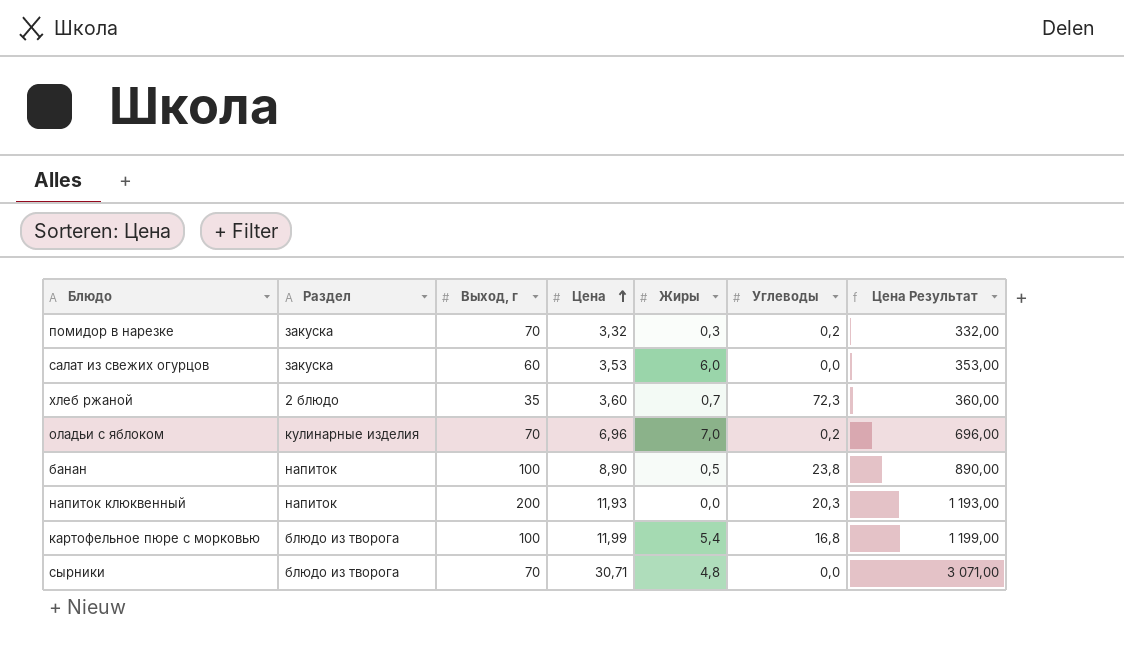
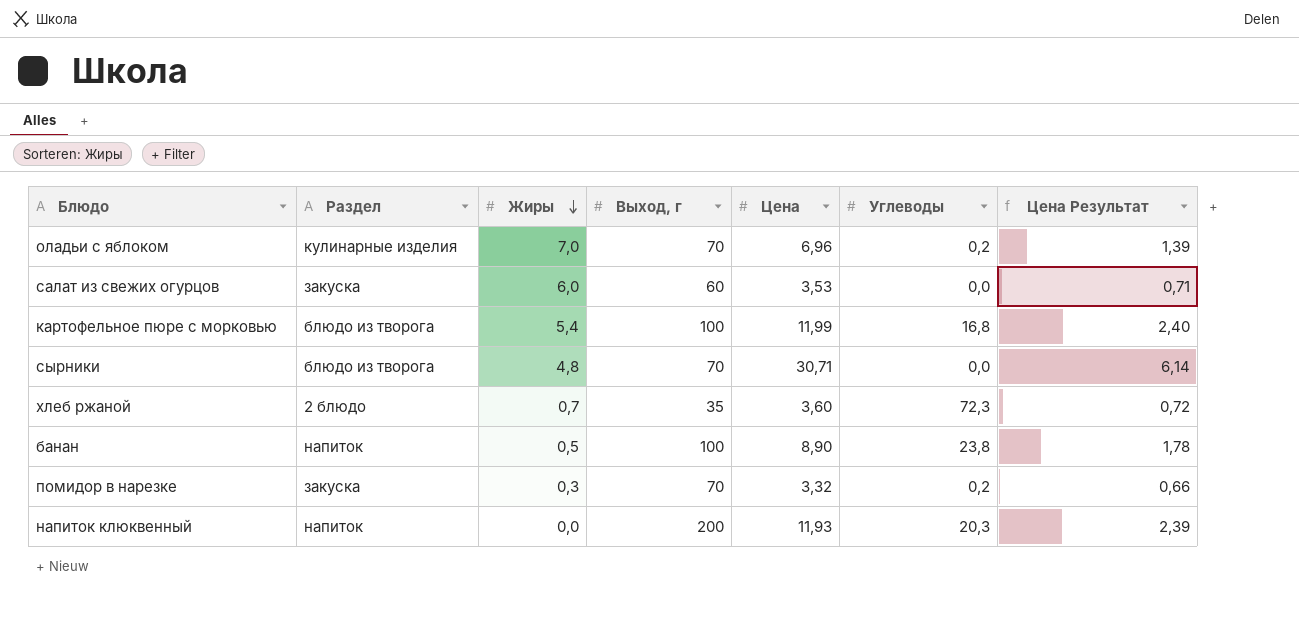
row order: Цена ascending -> Жиры descending
column Жиры | position: 5 -> 3
column Цена Результат | formula: [Цена] * 100 -> [Цена] * 0,2

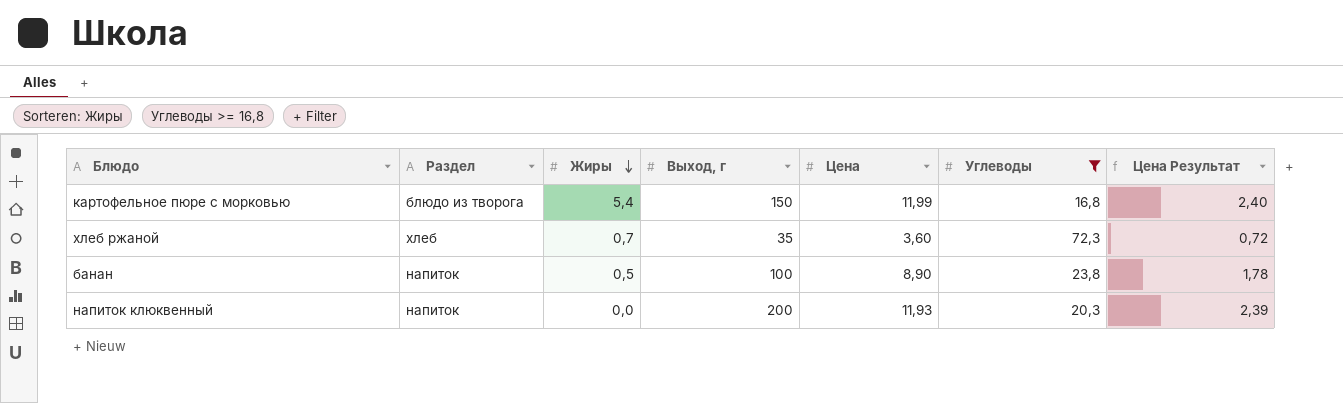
filter: none -> Углеводы >= 16,8
картофельное пюре с морковью | Выход, г: 100 -> 150
хлеб ржаной | Раздел: 2 блюдо -> хлеб

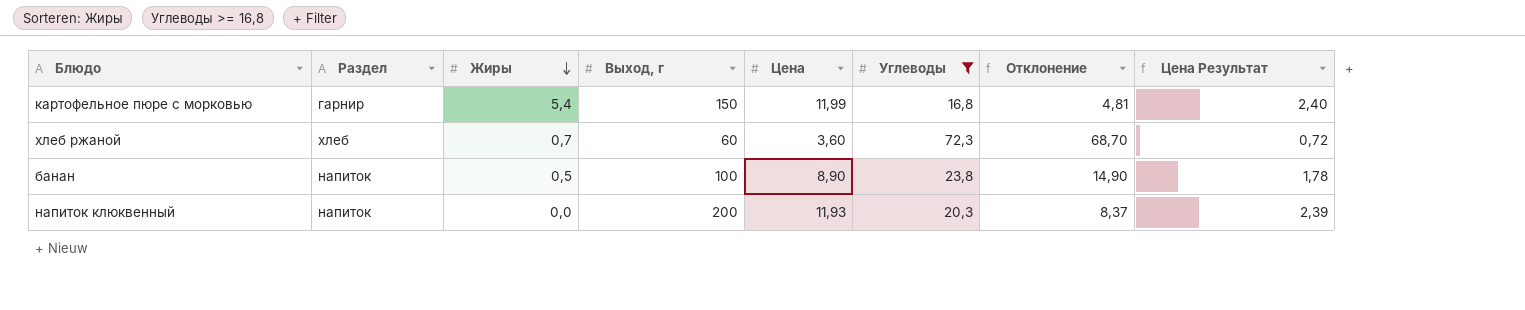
column Отклонение | formula: none -> [Углеводы] - [Цена]
картофельное пюре с морковью | Раздел: блюдо из творога -> гарнир
хлеб ржаной | Выход, г: 35 -> 60

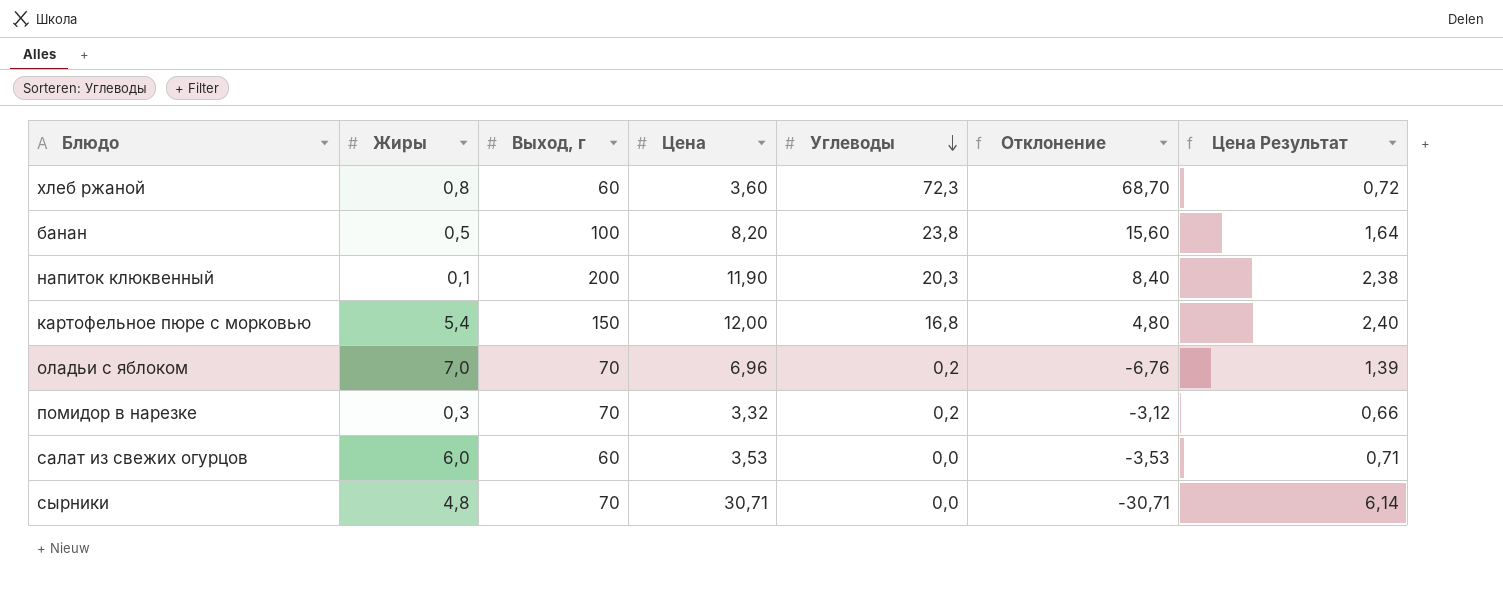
filter: Углеводы >= 16,8 -> none
row order: Жиры descending -> Углеводы descending
column Раздел | position: 2 -> none
хлеб ржаной | Жиры: 0,7 -> 0,8
банан | Цена: 8,90 -> 8,20
банан | Отклонение: 14,90 -> 15,60
банан | Цена Результат: 1,78 -> 1,64
напиток клюквенный | Жиры: 0,0 -> 0,1
напиток клюквенный | Цена: 11,93 -> 11,90
напиток клюквенный | Отклонение: 8,37 -> 8,40
напиток клюквенный | Цена Результат: 2,39 -> 2,38
картофельное пюре с морковью | Цена: 11,99 -> 12,00
картофельное пюре с морковью | Отклонение: 4,81 -> 4,80

